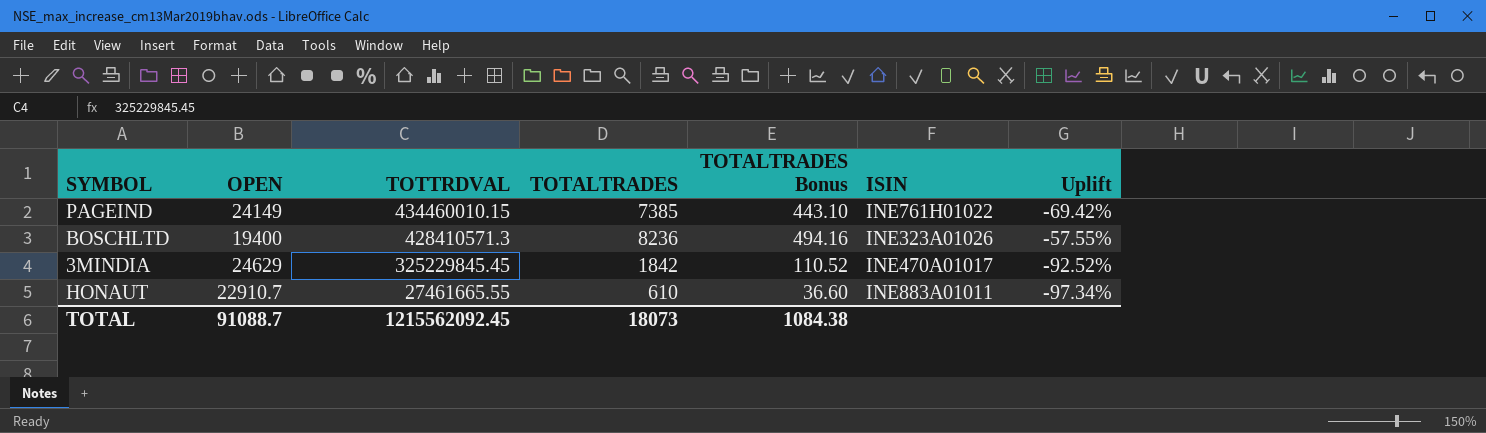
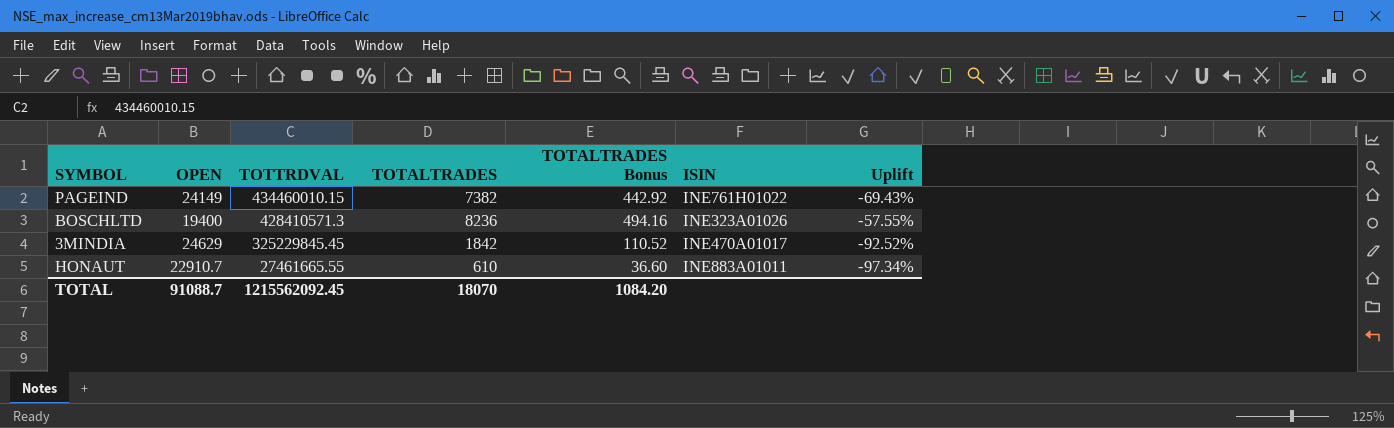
PAGEIND | TOTALTRADES: 7385 -> 7382
PAGEIND | TOTALTRADES Bonus: 443.10 -> 442.92
PAGEIND | Uplift: -69.42% -> -69.43%
TOTAL | TOTALTRADES: 18073 -> 18070
TOTAL | TOTALTRADES Bonus: 1084.38 -> 1084.20

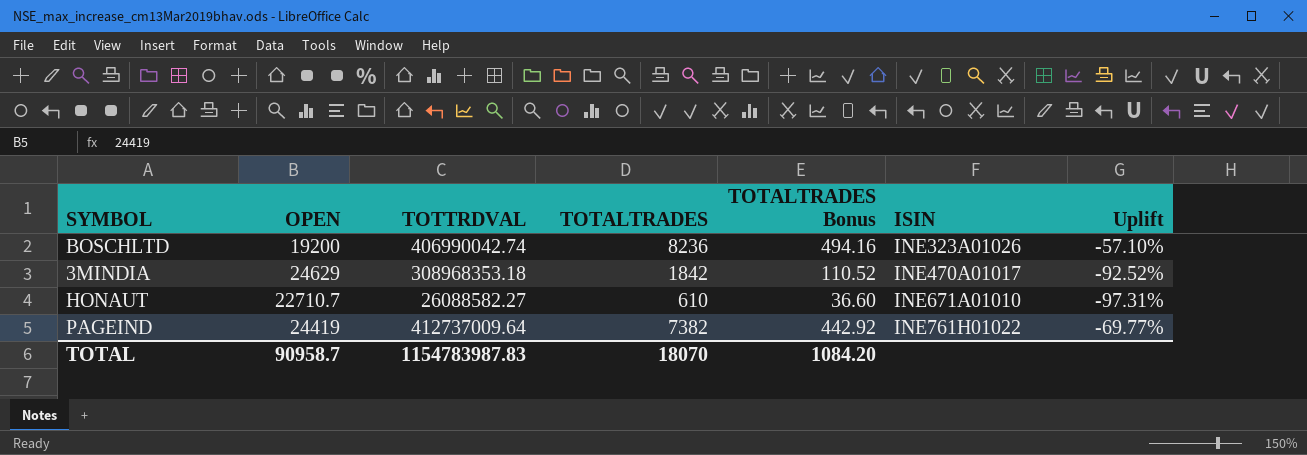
row order: TOTTRDVAL descending -> ISIN ascending
BOSCHLTD | OPEN: 19400 -> 19200
BOSCHLTD | TOTTRDVAL: 428410571.3 -> 406990042.74
BOSCHLTD | Uplift: -57.55% -> -57.10%
3MINDIA | TOTTRDVAL: 325229845.45 -> 308968353.18
HONAUT | OPEN: 22910.7 -> 22710.7
HONAUT | TOTTRDVAL: 27461665.55 -> 26088582.27
HONAUT | ISIN: INE883A01011 -> INE671A01010
HONAUT | Uplift: -97.34% -> -97.31%
PAGEIND | OPEN: 24149 -> 24419
PAGEIND | TOTTRDVAL: 434460010.15 -> 412737009.64
PAGEIND | Uplift: -69.43% -> -69.77%
TOTAL | OPEN: 91088.7 -> 90958.7
TOTAL | TOTTRDVAL: 1215562092.45 -> 1154783987.83

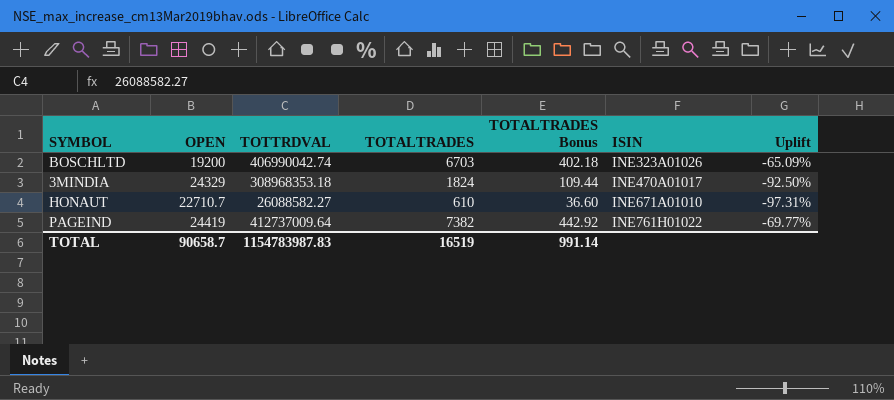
BOSCHLTD | TOTALTRADES: 8236 -> 6703
BOSCHLTD | TOTALTRADES Bonus: 494.16 -> 402.18
BOSCHLTD | Uplift: -57.10% -> -65.09%
3MINDIA | OPEN: 24629 -> 24329
3MINDIA | TOTALTRADES: 1842 -> 1824
3MINDIA | TOTALTRADES Bonus: 110.52 -> 109.44
3MINDIA | Uplift: -92.52% -> -92.50%
TOTAL | OPEN: 90958.7 -> 90658.7
TOTAL | TOTALTRADES: 18070 -> 16519
TOTAL | TOTALTRADES Bonus: 1084.20 -> 991.14

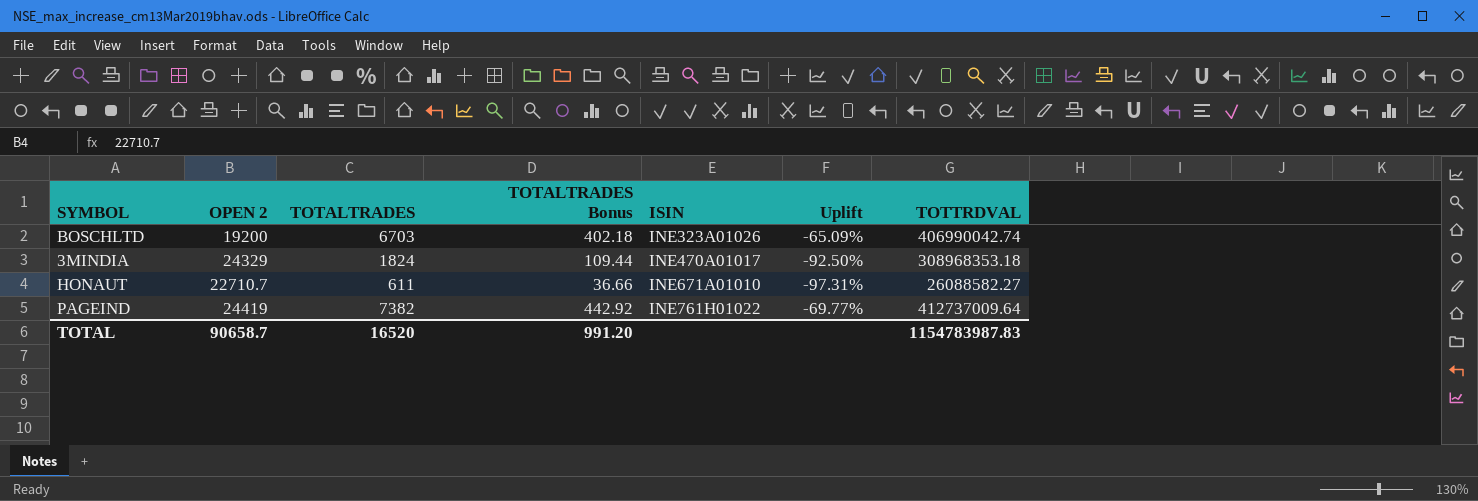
column name: OPEN -> OPEN 2
column TOTTRDVAL | position: 3 -> 7
HONAUT | TOTALTRADES: 610 -> 611
HONAUT | TOTALTRADES Bonus: 36.60 -> 36.66
TOTAL | TOTALTRADES: 16519 -> 16520
TOTAL | TOTALTRADES Bonus: 991.14 -> 991.20

